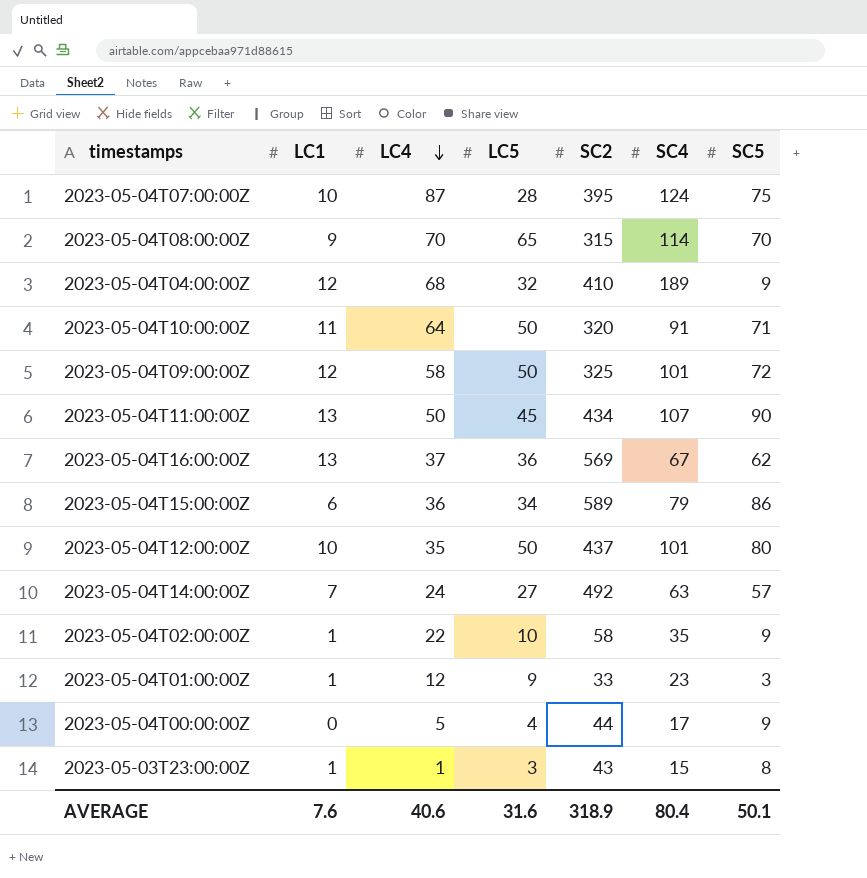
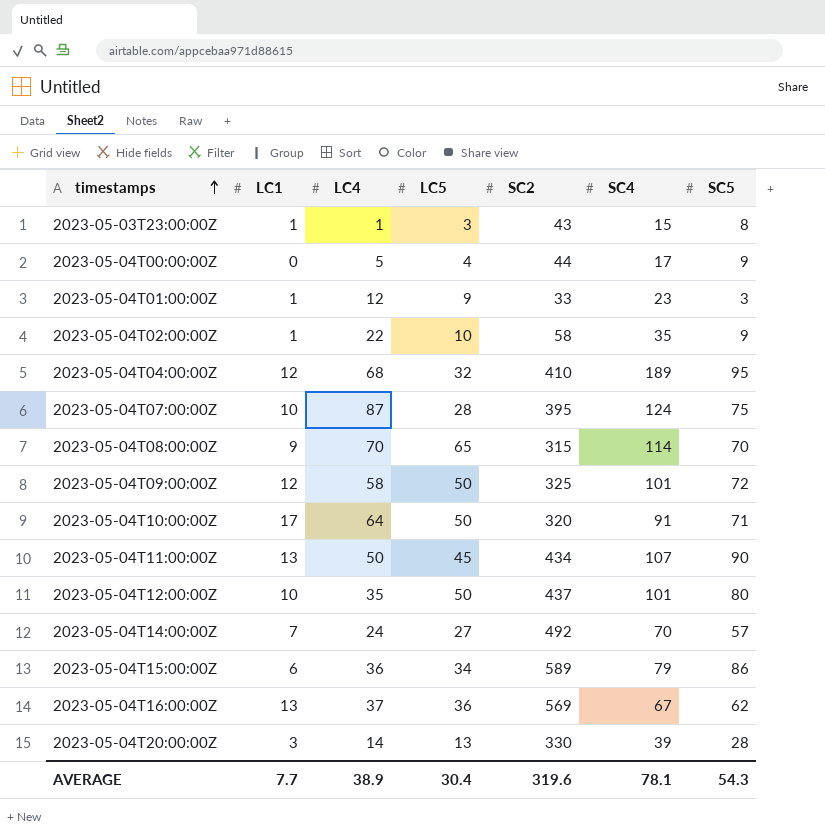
row order: LC4 descending -> timestamps ascending
2023-05-04T04:00:00Z | SC5: 9 -> 95
2023-05-04T10:00:00Z | LC1: 11 -> 17
2023-05-04T14:00:00Z | SC4: 63 -> 70
row 2023-05-04T20:00:00Z: none -> 3 | 14 | 13 | 330 | 39 | 28
AVERAGE | LC1: 7.6 -> 7.7
AVERAGE | LC4: 40.6 -> 38.9
AVERAGE | LC5: 31.6 -> 30.4
AVERAGE | SC2: 318.9 -> 319.6
AVERAGE | SC4: 80.4 -> 78.1
AVERAGE | SC5: 50.1 -> 54.3

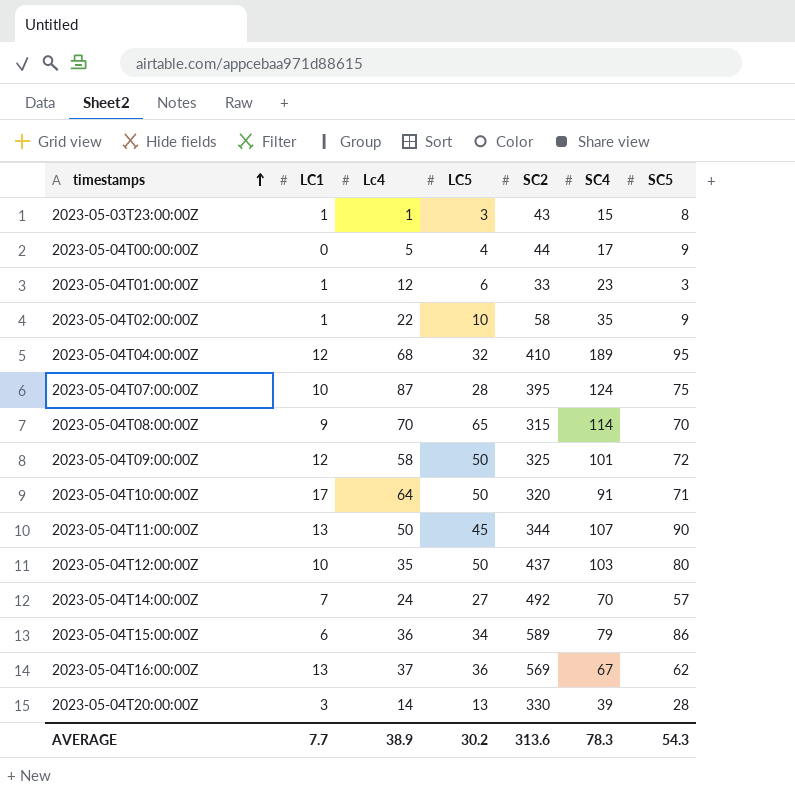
column name: LC4 -> Lc4
2023-05-04T01:00:00Z | LC5: 9 -> 6
2023-05-04T11:00:00Z | SC2: 434 -> 344
2023-05-04T12:00:00Z | SC4: 101 -> 103
AVERAGE | LC5: 30.4 -> 30.2
AVERAGE | SC2: 319.6 -> 313.6
AVERAGE | SC4: 78.1 -> 78.3

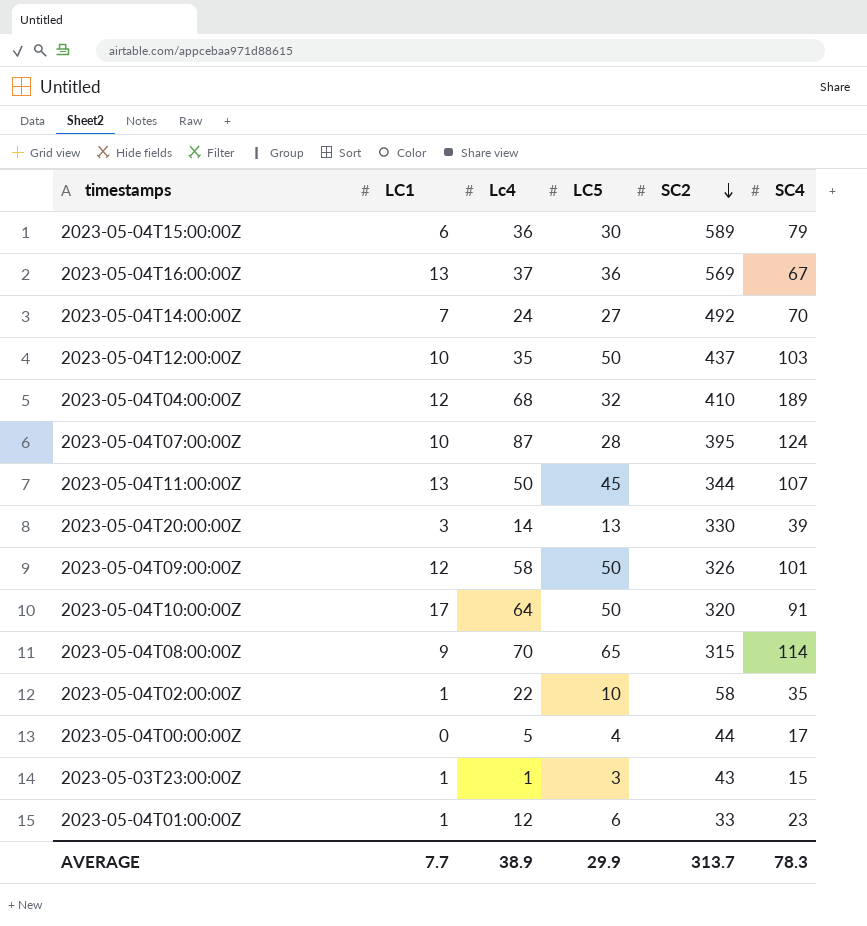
row order: timestamps ascending -> SC2 descending
column SC5 | position: 7 -> none
2023-05-04T15:00:00Z | LC5: 34 -> 30
2023-05-04T09:00:00Z | SC2: 325 -> 326
AVERAGE | LC5: 30.2 -> 29.9
AVERAGE | SC2: 313.6 -> 313.7

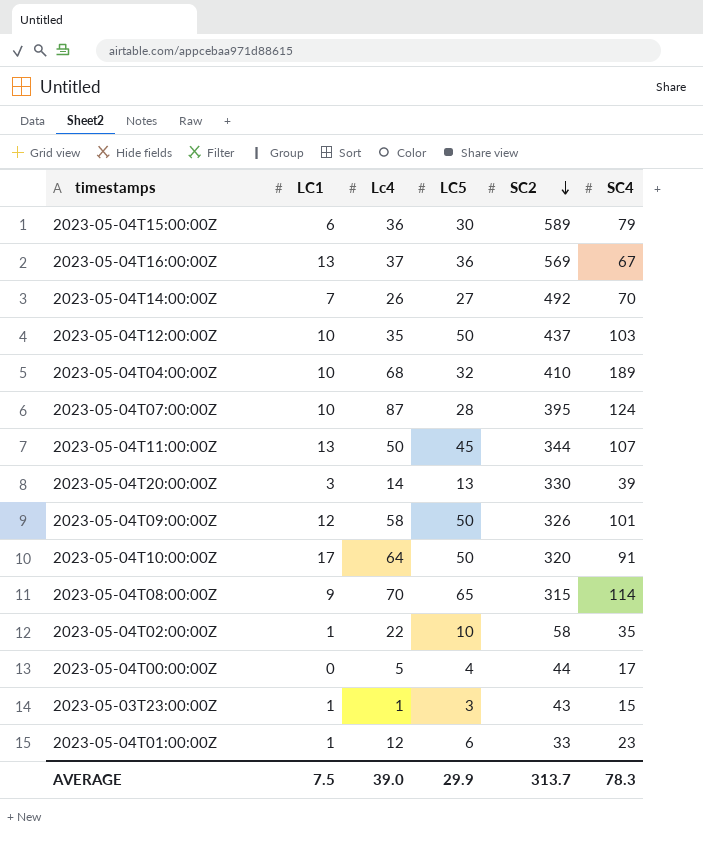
2023-05-04T14:00:00Z | Lc4: 24 -> 26
2023-05-04T04:00:00Z | LC1: 12 -> 10
AVERAGE | LC1: 7.7 -> 7.5
AVERAGE | Lc4: 38.9 -> 39.0

